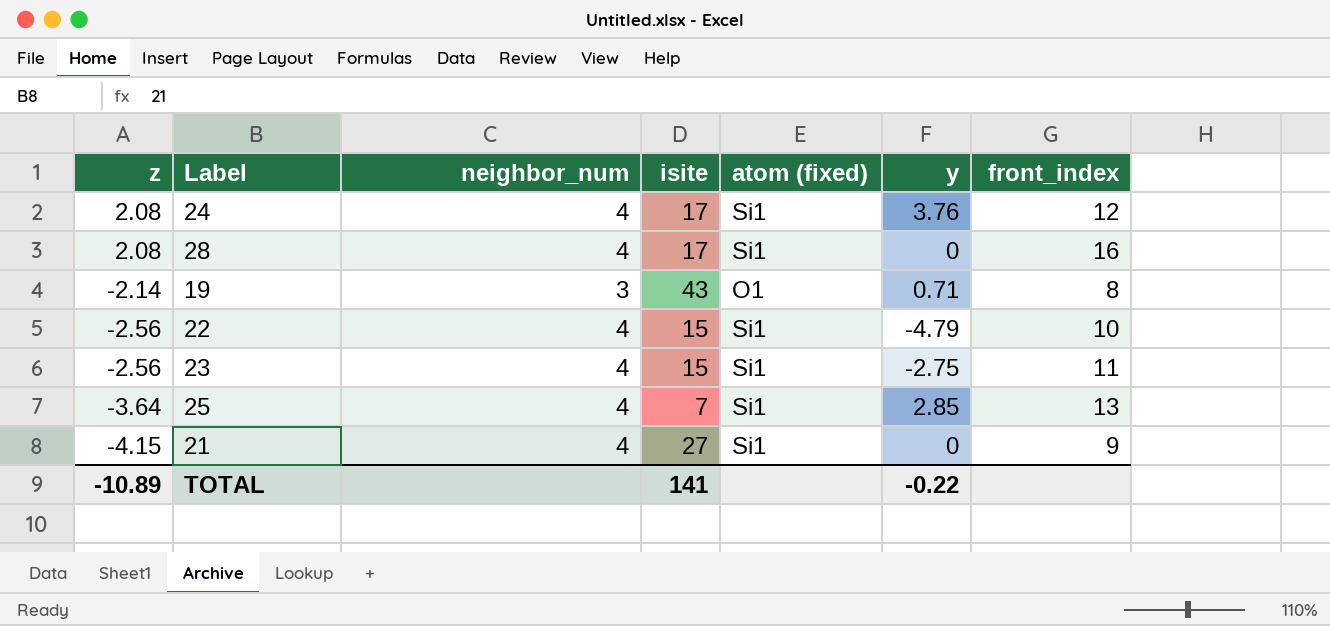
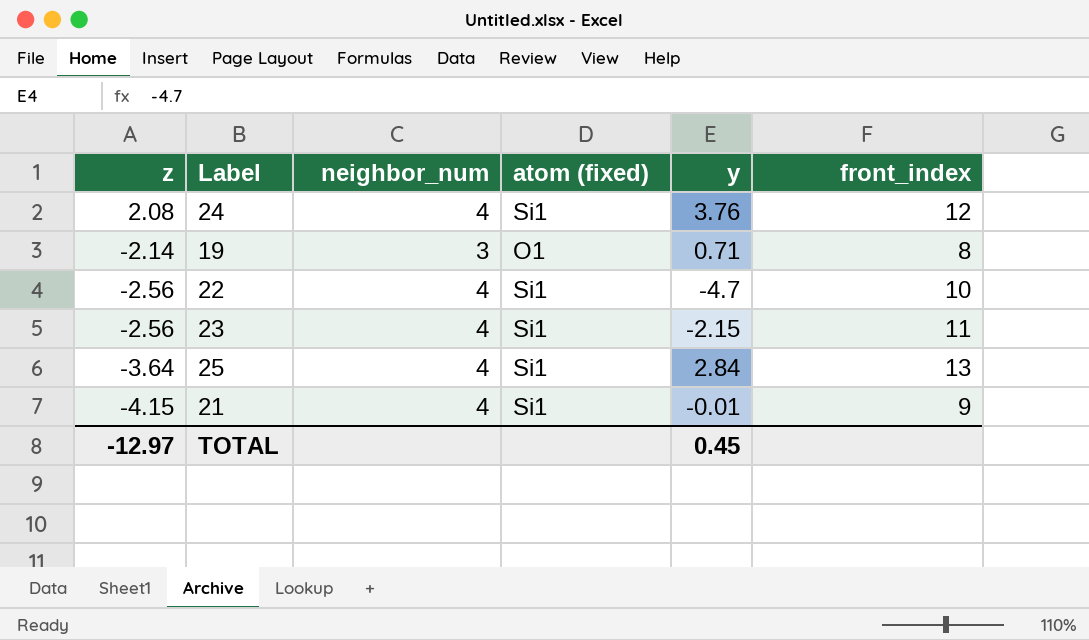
column isite | position: 4 -> none
row 28: 2.08 | 4 | 17 | Si1 | 0 | 16 -> none
22 | y: -4.79 -> -4.7
23 | y: -2.75 -> -2.15
25 | y: 2.85 -> 2.84
21 | y: 0 -> -0.01
TOTAL | z: -10.89 -> -12.97
TOTAL | y: -0.22 -> 0.45

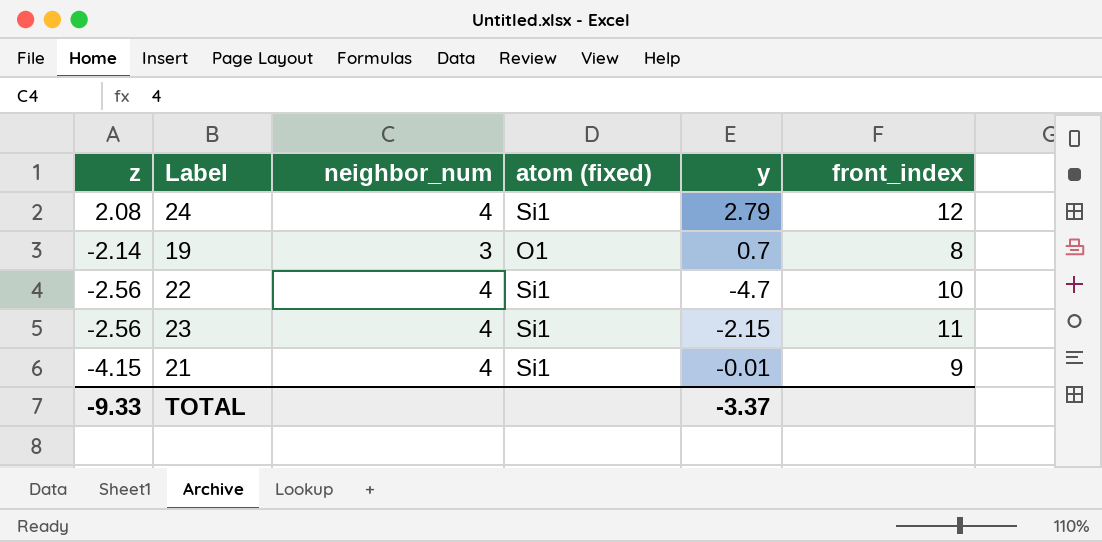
row 25: -3.64 | 4 | Si1 | 2.84 | 13 -> none
24 | y: 3.76 -> 2.79
19 | y: 0.71 -> 0.7
TOTAL | z: -12.97 -> -9.33
TOTAL | y: 0.45 -> -3.37

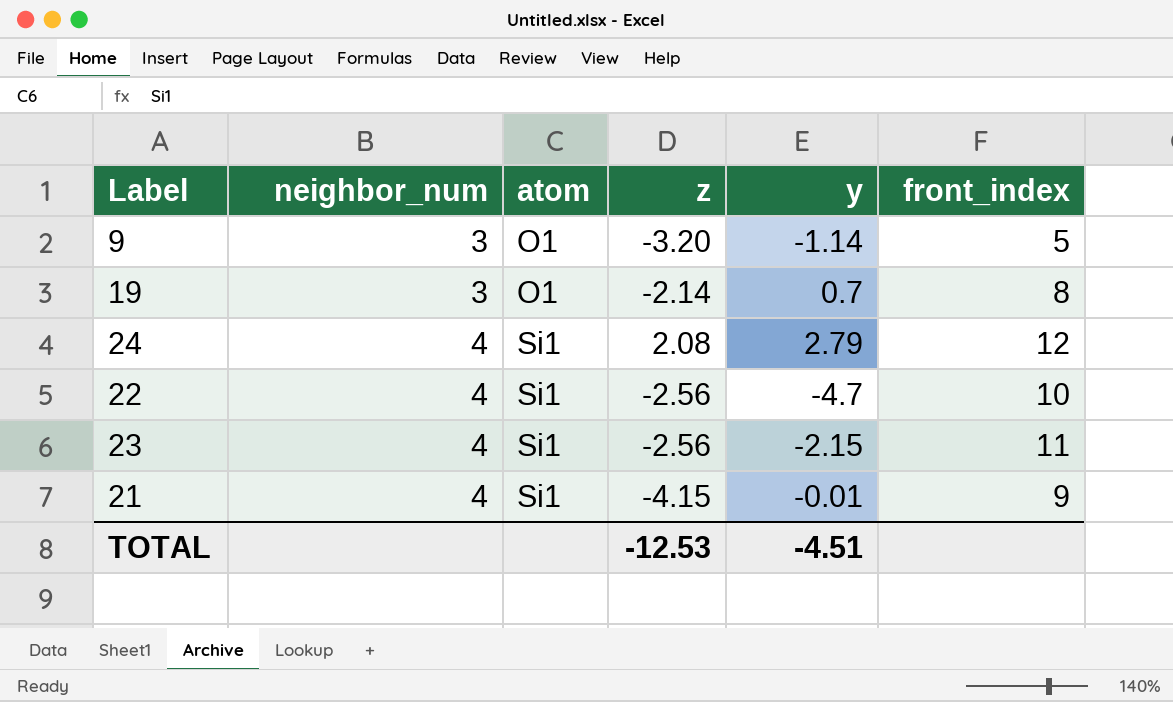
row order: z descending -> neighbor_num ascending
column name: atom (fixed) -> atom
column z | position: 1 -> 4
row 9: none -> 3 | O1 | -3.20 | -1.14 | 5
TOTAL | z: -9.33 -> -12.53
TOTAL | y: -3.37 -> -4.51

